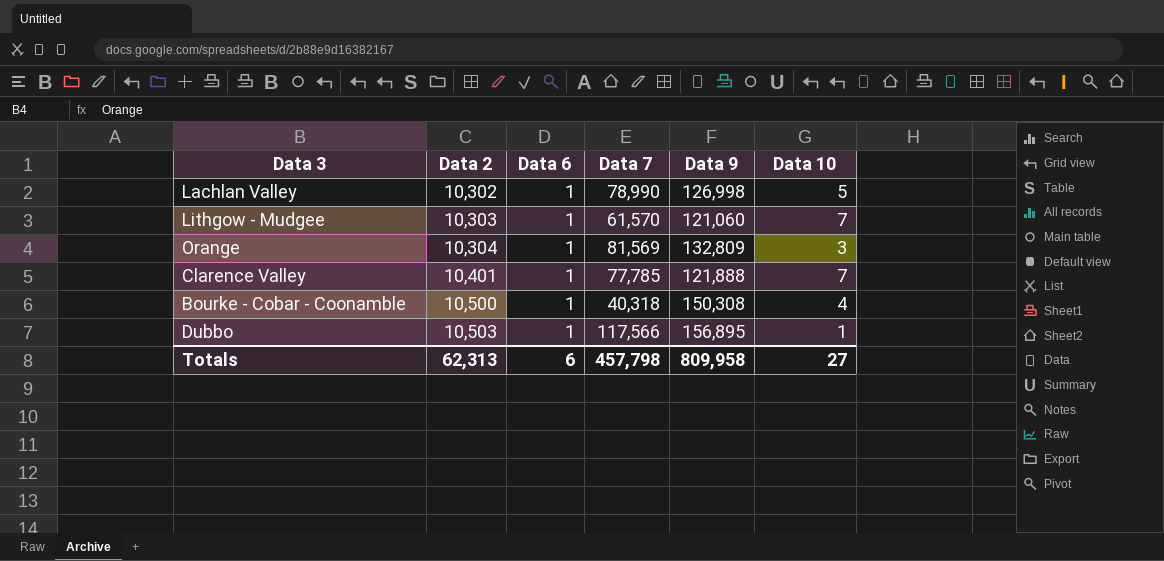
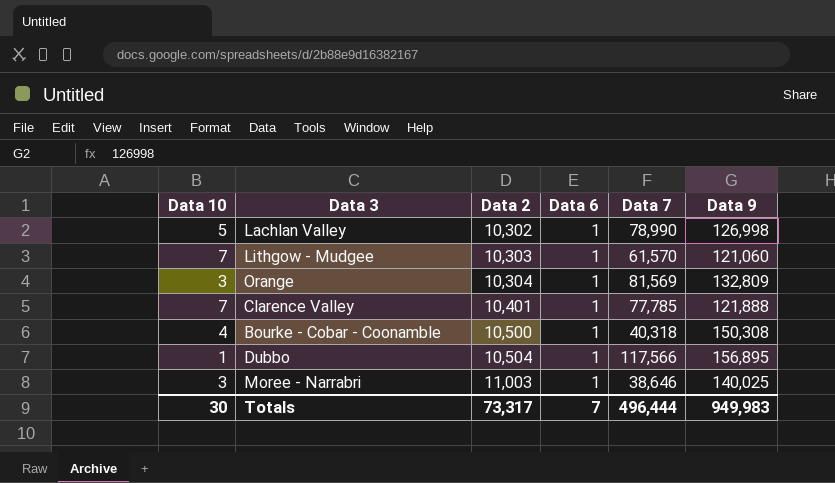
column Data 10 | position: 6 -> 1
Dubbo | Data 2: 10,503 -> 10,504
row Moree - Narrabri: none -> 3 | 11,003 | 1 | 38,646 | 140,025
Totals | Data 10: 27 -> 30
Totals | Data 2: 62,313 -> 73,317
Totals | Data 6: 6 -> 7
Totals | Data 7: 457,798 -> 496,444
Totals | Data 9: 809,958 -> 949,983

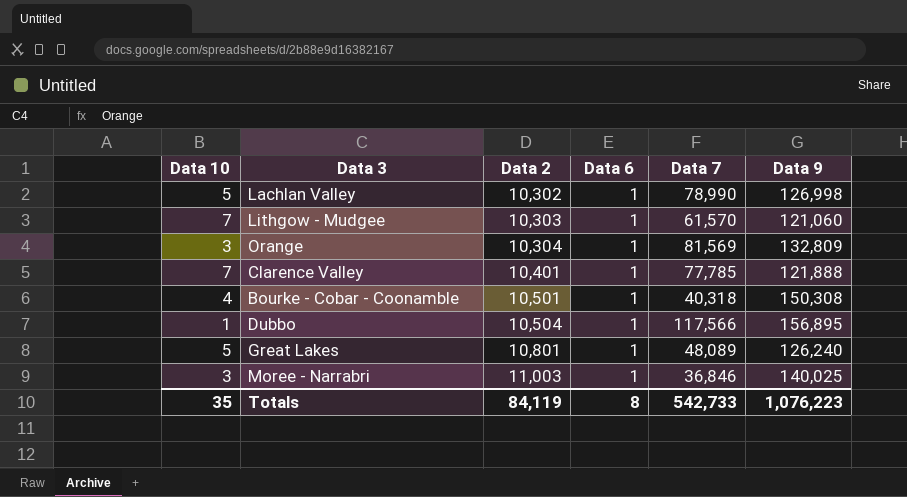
Bourke - Cobar - Coonamble | Data 2: 10,500 -> 10,501
row Great Lakes: none -> 5 | 10,801 | 1 | 48,089 | 126,240
Moree - Narrabri | Data 7: 38,646 -> 36,846
Totals | Data 10: 30 -> 35
Totals | Data 2: 73,317 -> 84,119
Totals | Data 6: 7 -> 8
Totals | Data 7: 496,444 -> 542,733
Totals | Data 9: 949,983 -> 1,076,223

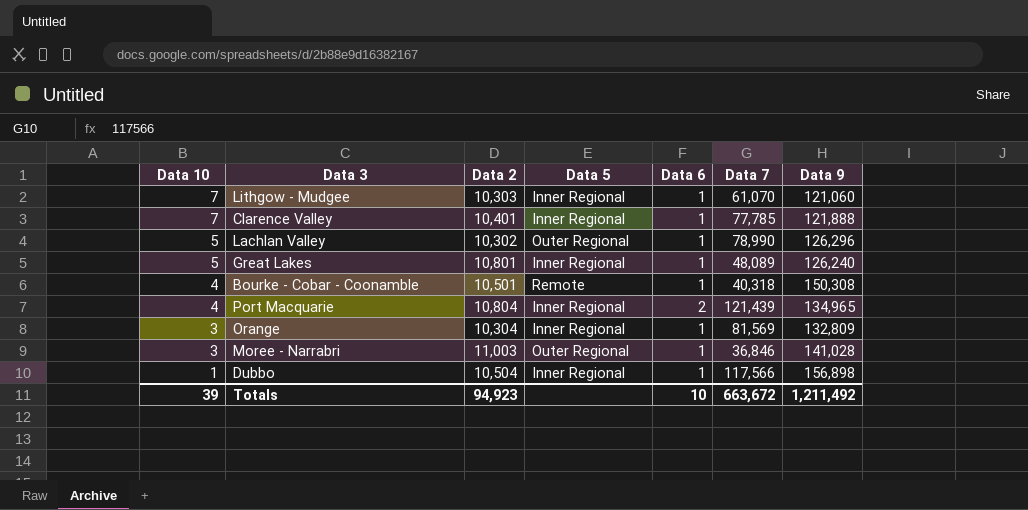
row order: Data 2 ascending -> Data 10 descending
column Data 5 | position: none -> 4
Lithgow - Mudgee | Data 7: 61,570 -> 61,070
Lachlan Valley | Data 9: 126,998 -> 126,296
row Port Macquarie: none -> 4 | 10,804 | Inner Regional | 2 | 121,439 | 134,965
Moree - Narrabri | Data 9: 140,025 -> 141,028
Dubbo | Data 9: 156,895 -> 156,898
Totals | Data 10: 35 -> 39
Totals | Data 2: 84,119 -> 94,923
Totals | Data 6: 8 -> 10
Totals | Data 7: 542,733 -> 663,672
Totals | Data 9: 1,076,223 -> 1,211,492

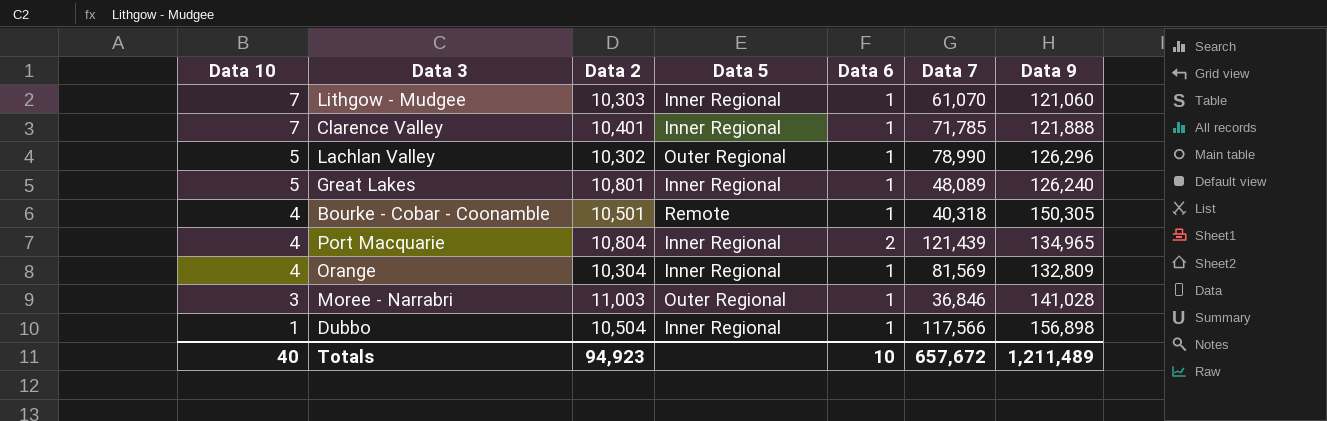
Clarence Valley | Data 7: 77,785 -> 71,785
Bourke - Cobar - Coonamble | Data 9: 150,308 -> 150,305
Orange | Data 10: 3 -> 4
Totals | Data 10: 39 -> 40
Totals | Data 7: 663,672 -> 657,672
Totals | Data 9: 1,211,492 -> 1,211,489

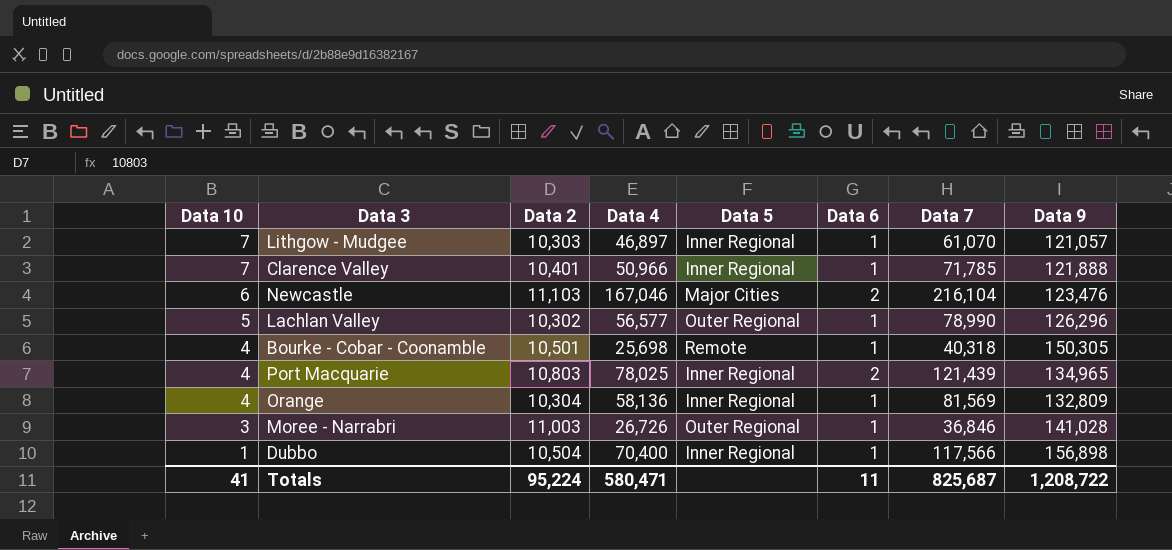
column Data 4 | position: none -> 4
row Great Lakes: 5 | 10,801 | Inner Regional | 1 | 48,089 | 126,240 -> none
Lithgow - Mudgee | Data 9: 121,060 -> 121,057
row Newcastle: none -> 6 | 11,103 | 167,046 | Major Cities | 2 | 216,104 | 123,476
Port Macquarie | Data 2: 10,804 -> 10,803
Totals | Data 10: 40 -> 41
Totals | Data 2: 94,923 -> 95,224
Totals | Data 6: 10 -> 11
Totals | Data 7: 657,672 -> 825,687
Totals | Data 9: 1,211,489 -> 1,208,722

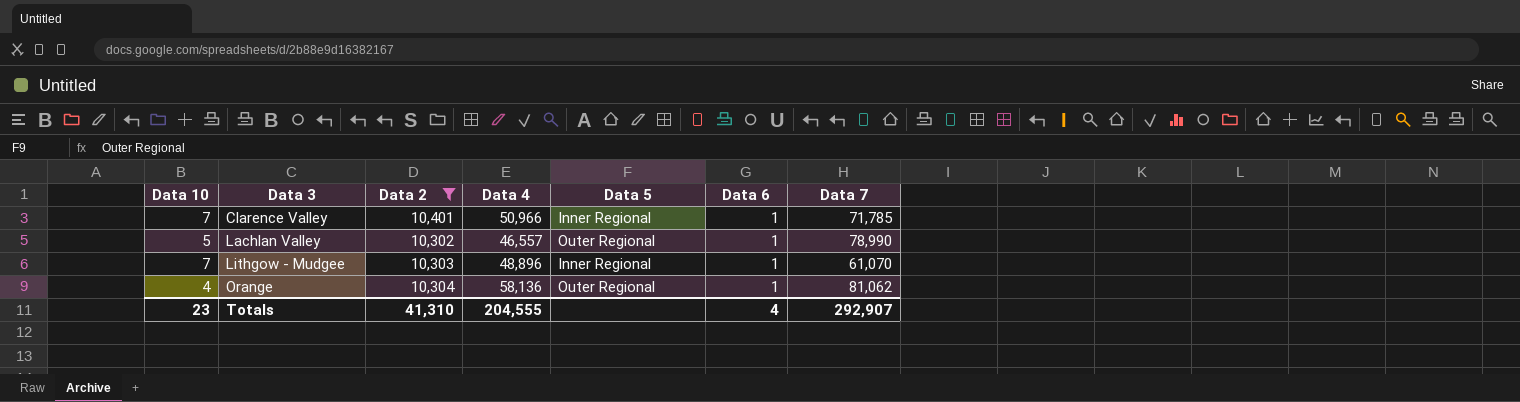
filter: none -> Data 2 <= 10,401
row order: Data 10 descending -> Data 3 ascending
column Data 9 | position: 8 -> none
Lachlan Valley | Data 4: 56,577 -> 46,557
Lithgow - Mudgee | Data 4: 46,897 -> 48,896
Orange | Data 5: Inner Regional -> Outer Regional
Orange | Data 7: 81,569 -> 81,062
Totals | Data 10: 41 -> 23
Totals | Data 2: 95,224 -> 41,310
Totals | Data 4: 580,471 -> 204,555
Totals | Data 6: 11 -> 4
Totals | Data 7: 825,687 -> 292,907

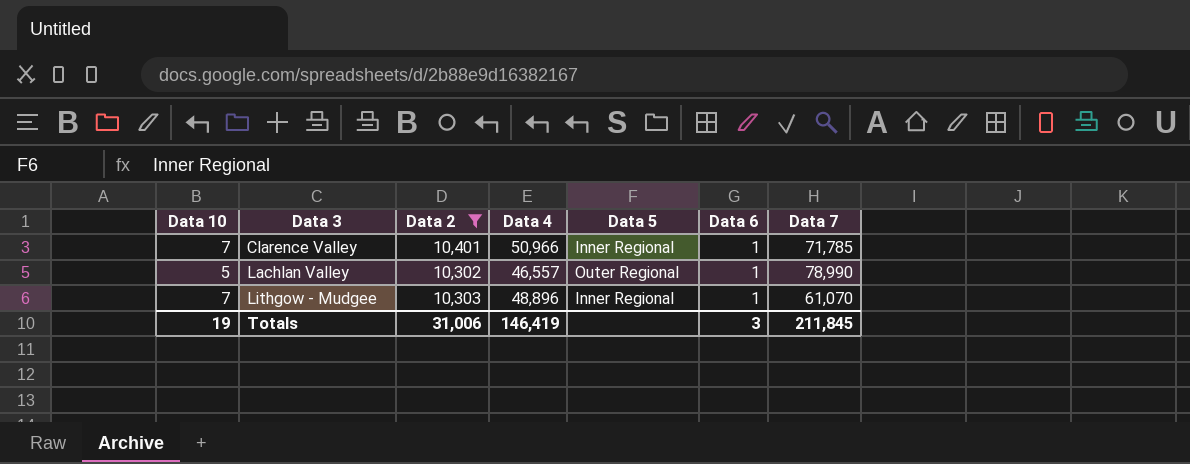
row Orange: 4 | 10,304 | 58,136 | Outer Regional | 1 | 81,062 -> none
Totals | Data 10: 23 -> 19
Totals | Data 2: 41,310 -> 31,006
Totals | Data 4: 204,555 -> 146,419
Totals | Data 6: 4 -> 3
Totals | Data 7: 292,907 -> 211,845

